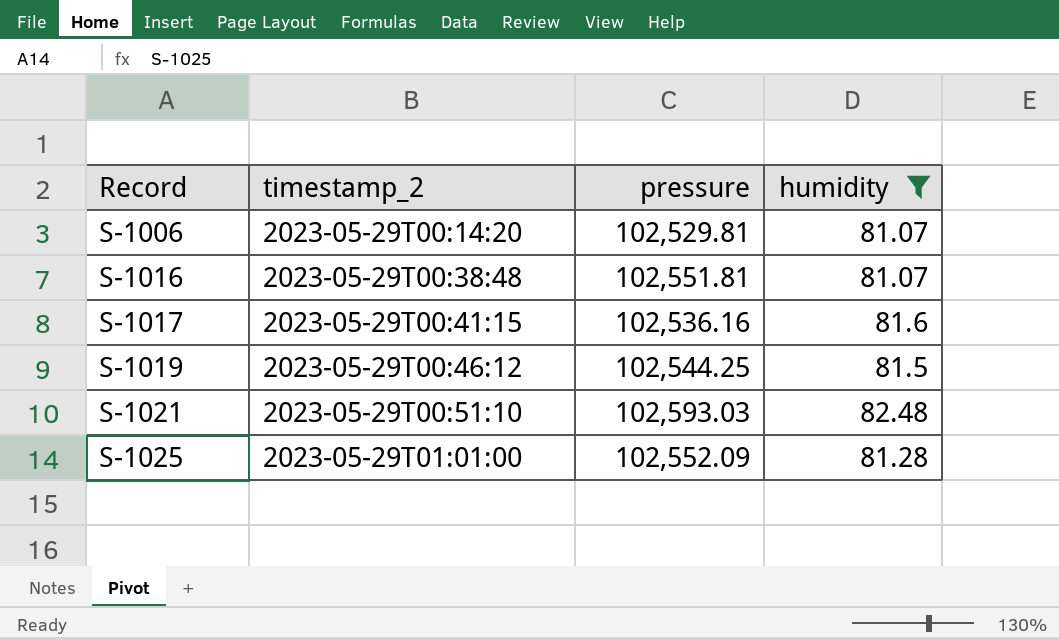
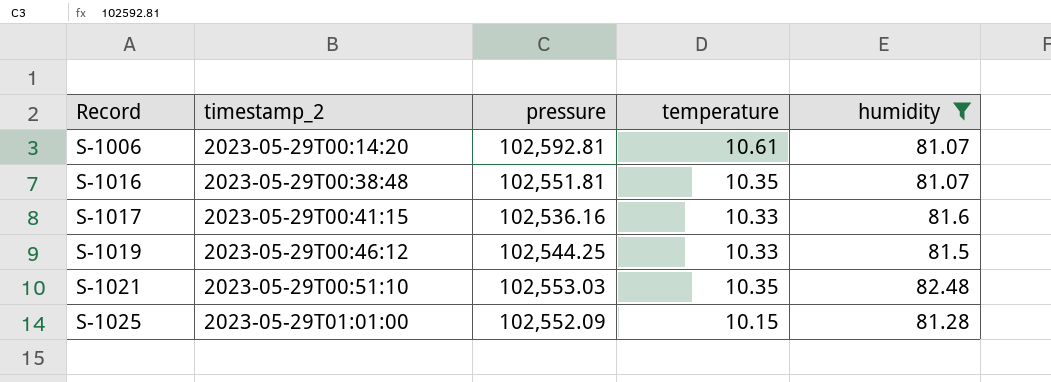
column temperature | position: none -> 4
S-1006 | pressure: 102,529.81 -> 102,592.81
S-1021 | pressure: 102,593.03 -> 102,553.03

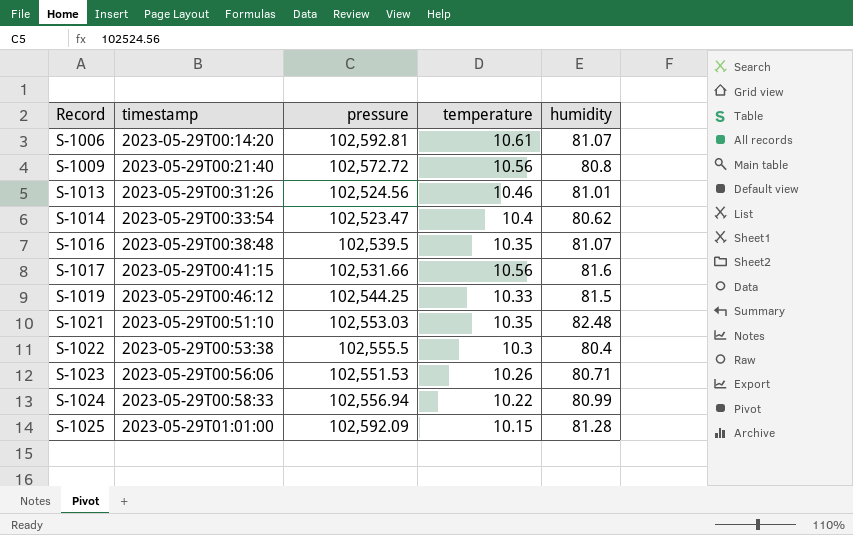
filter: humidity >= 81.07 -> none
column name: timestamp_2 -> timestamp
S-1016 | pressure: 102,551.81 -> 102,539.5
S-1017 | pressure: 102,536.16 -> 102,531.66
S-1017 | temperature: 10.33 -> 10.56
S-1025 | pressure: 102,552.09 -> 102,592.09

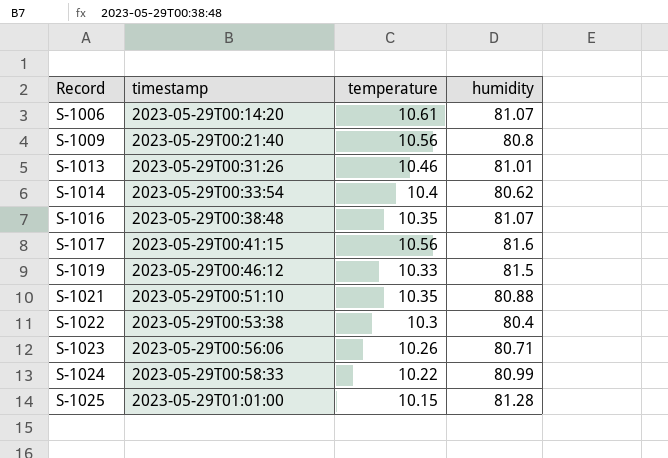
column pressure | position: 3 -> none
S-1021 | humidity: 82.48 -> 80.88

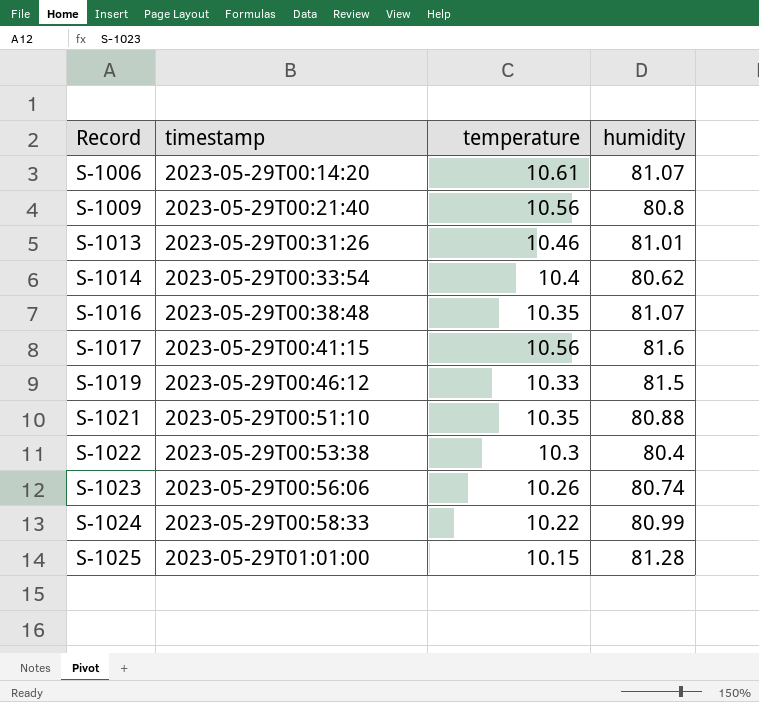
S-1023 | humidity: 80.71 -> 80.74

